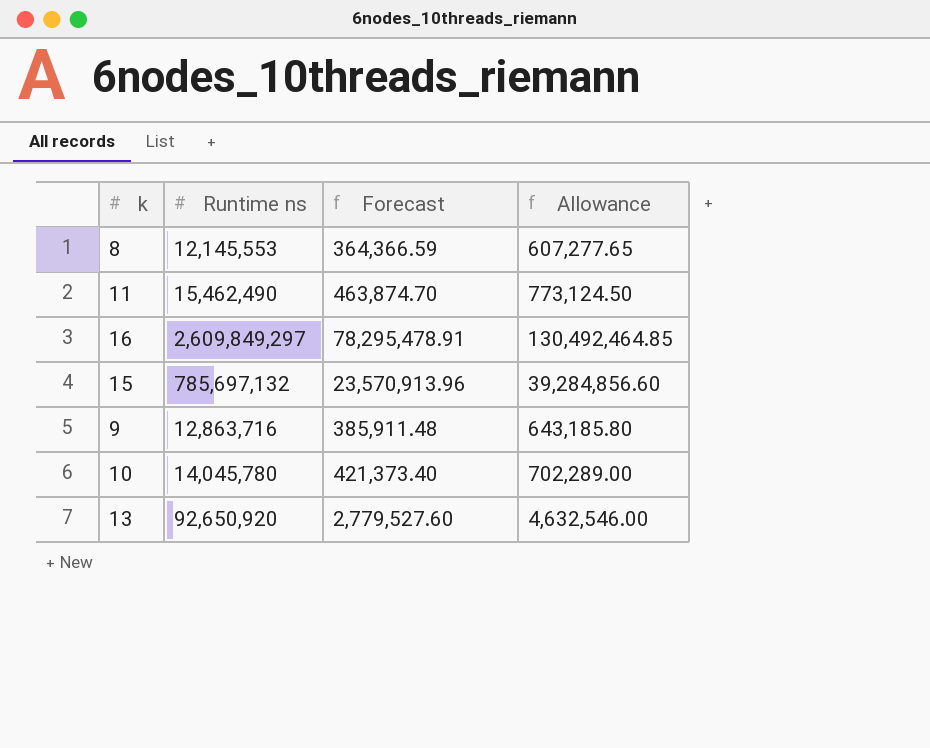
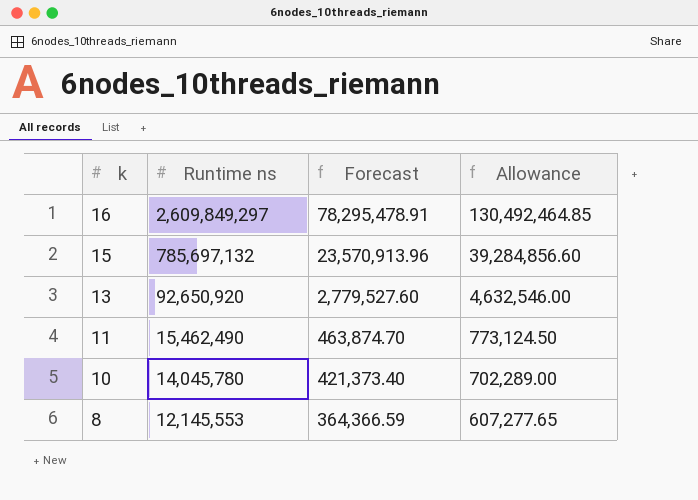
row order: none -> k descending
row 9: 12,863,716 | 385,911.48 | 643,185.80 -> none

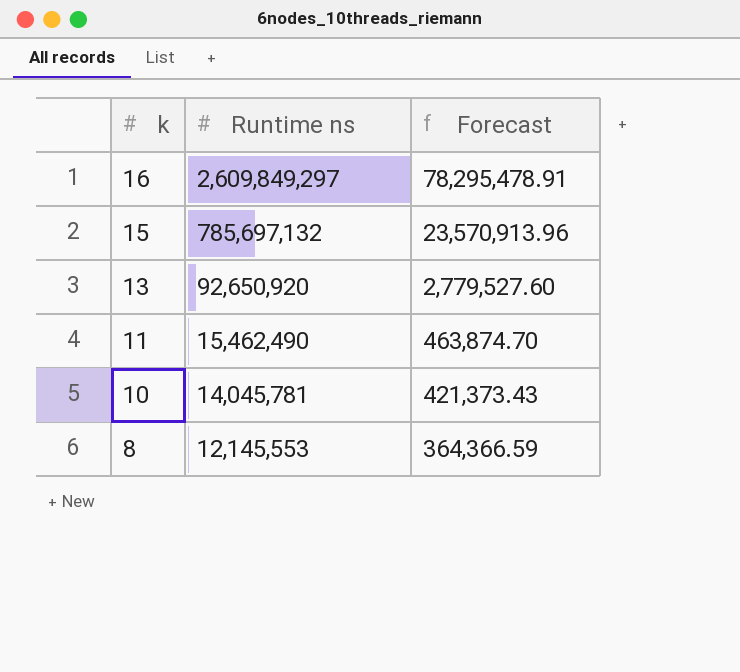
column Allowance | formula: [Runtime ns] * 0.05 -> none
10 | Runtime ns: 14,045,780 -> 14,045,781
10 | Forecast: 421,373.40 -> 421,373.43

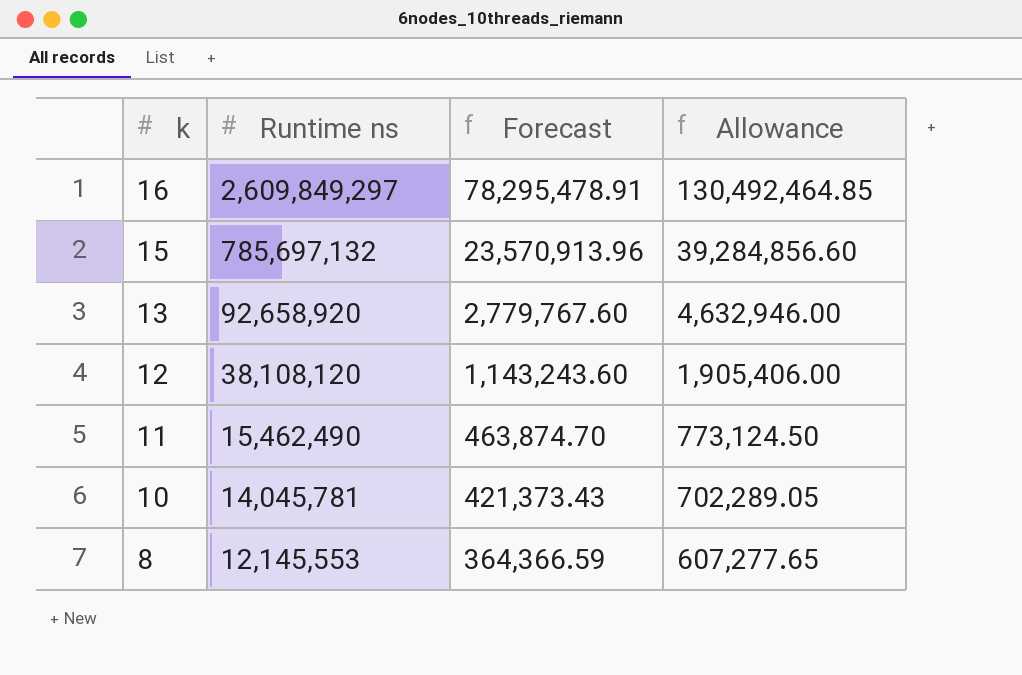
column Allowance | formula: none -> [Runtime ns] * 0.05
13 | Runtime ns: 92,650,920 -> 92,658,920
13 | Forecast: 2,779,527.60 -> 2,779,767.60
row 12: none -> 38,108,120 | 1,143,243.60 | 1,905,406.00

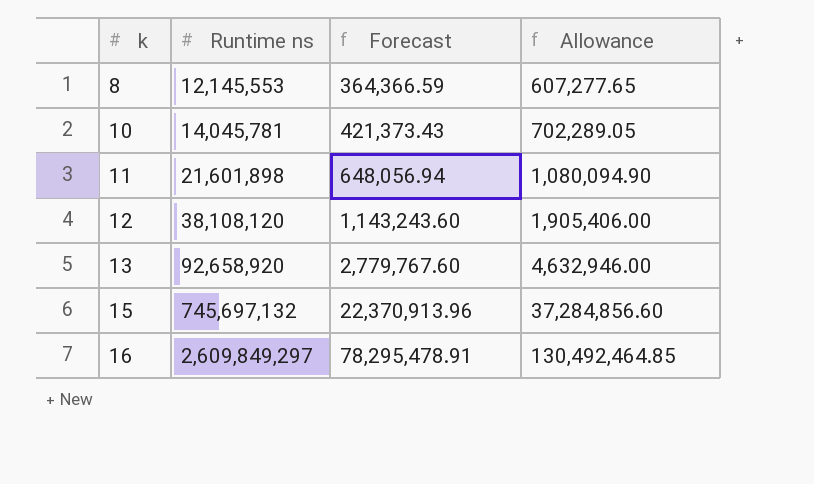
row order: k descending -> k ascending
11 | Runtime ns: 15,462,490 -> 21,601,898
11 | Forecast: 463,874.70 -> 648,056.94
11 | Allowance: 773,124.50 -> 1,080,094.90
15 | Runtime ns: 785,697,132 -> 745,697,132
15 | Forecast: 23,570,913.96 -> 22,370,913.96
15 | Allowance: 39,284,856.60 -> 37,284,856.60

